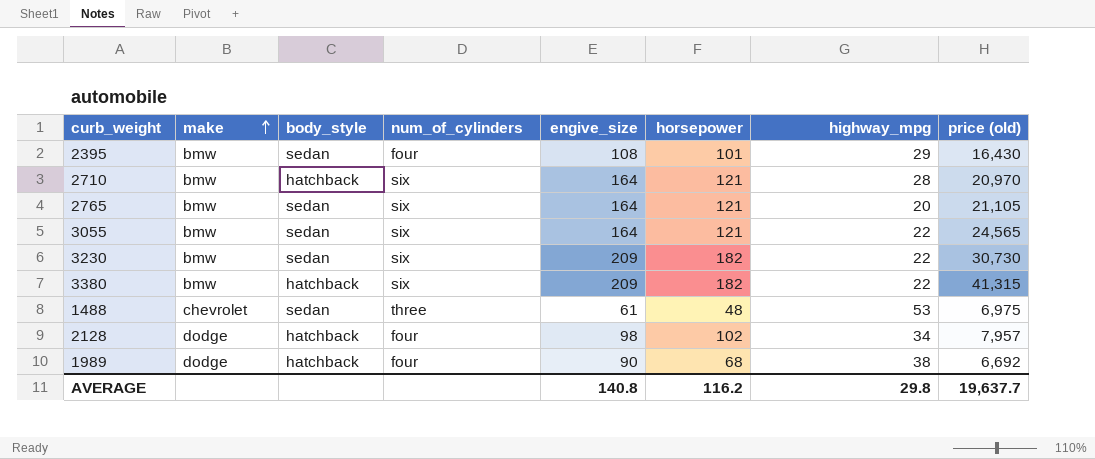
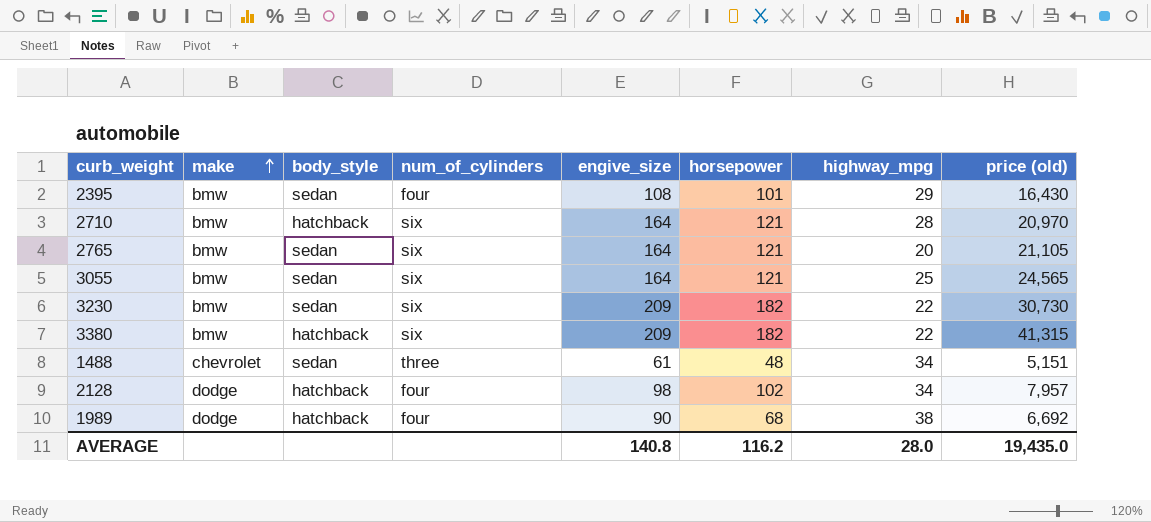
3055 | highway_mpg: 22 -> 25
1488 | highway_mpg: 53 -> 34
1488 | price (old): 6,975 -> 5,151
AVERAGE | highway_mpg: 29.8 -> 28.0
AVERAGE | price (old): 19,637.7 -> 19,435.0

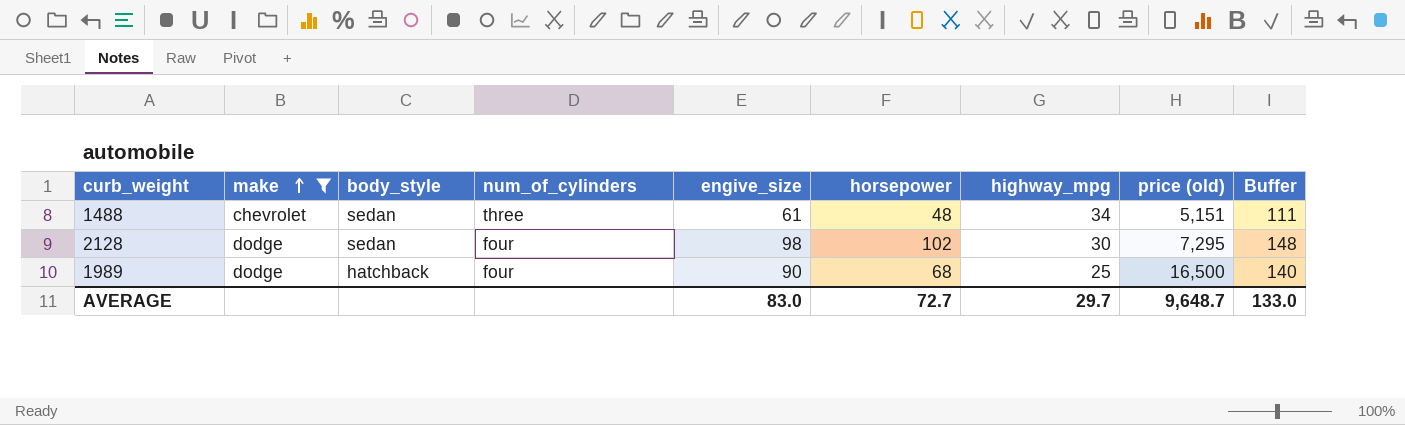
filter: none -> make != bmw
column Buffer | formula: none -> [engive_size] + 50
2128 | body_style: hatchback -> sedan
2128 | highway_mpg: 34 -> 30
2128 | price (old): 7,957 -> 7,295
1989 | highway_mpg: 38 -> 25
1989 | price (old): 6,692 -> 16,500
AVERAGE | engive_size: 140.8 -> 83.0
AVERAGE | horsepower: 116.2 -> 72.7
AVERAGE | highway_mpg: 28.0 -> 29.7
AVERAGE | price (old): 19,435.0 -> 9,648.7

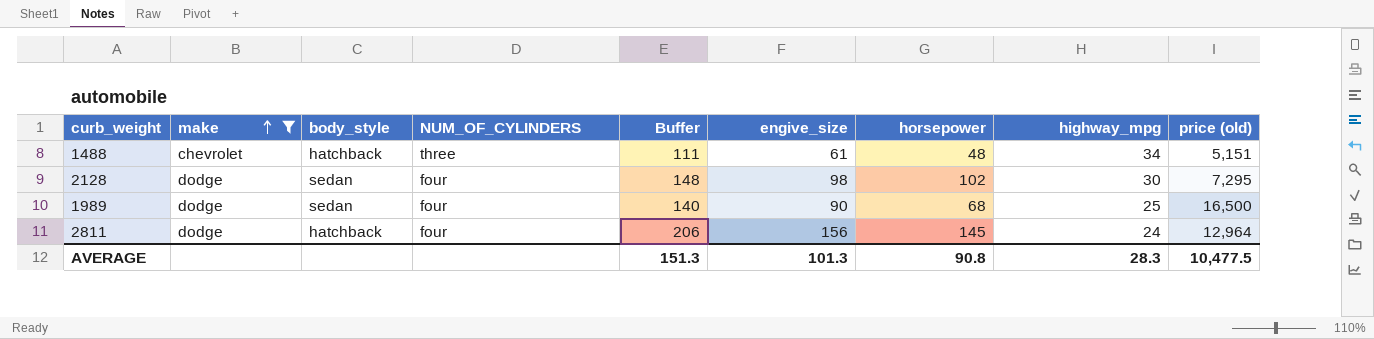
column name: num_of_cylinders -> NUM_OF_CYLINDERS
column Buffer | position: 9 -> 5
1488 | body_style: sedan -> hatchback
1989 | body_style: hatchback -> sedan
row 2811: none -> dodge | hatchback | four | 206 | 156 | 145 | 24 | 12,964
AVERAGE | Buffer: 133.0 -> 151.3
AVERAGE | engive_size: 83.0 -> 101.3
AVERAGE | horsepower: 72.7 -> 90.8
AVERAGE | highway_mpg: 29.7 -> 28.3
AVERAGE | price (old): 9,648.7 -> 10,477.5

